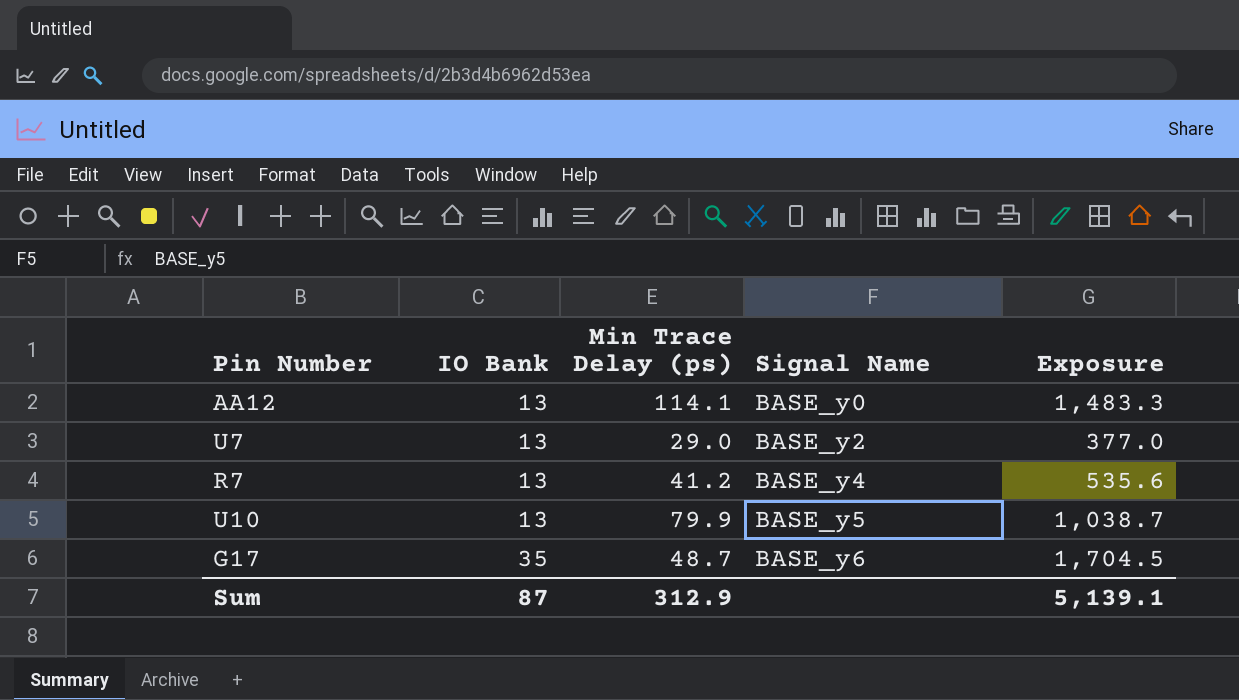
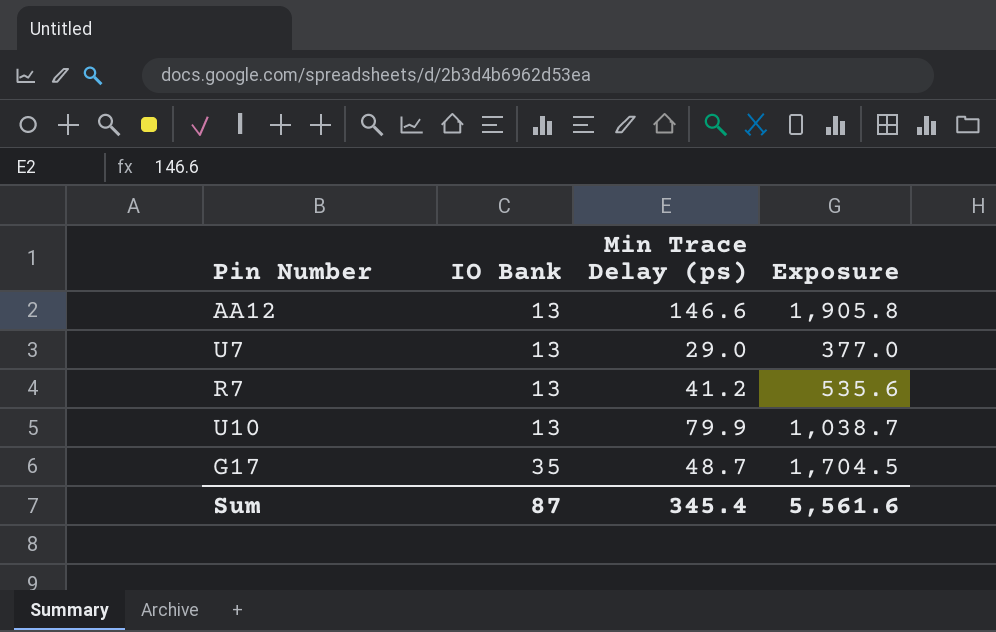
column Signal Name | position: 4 -> none
AA12 | Min Trace Delay (ps): 114.1 -> 146.6
AA12 | Exposure: 1,483.3 -> 1,905.8
Sum | Min Trace Delay (ps): 312.9 -> 345.4
Sum | Exposure: 5,139.1 -> 5,561.6

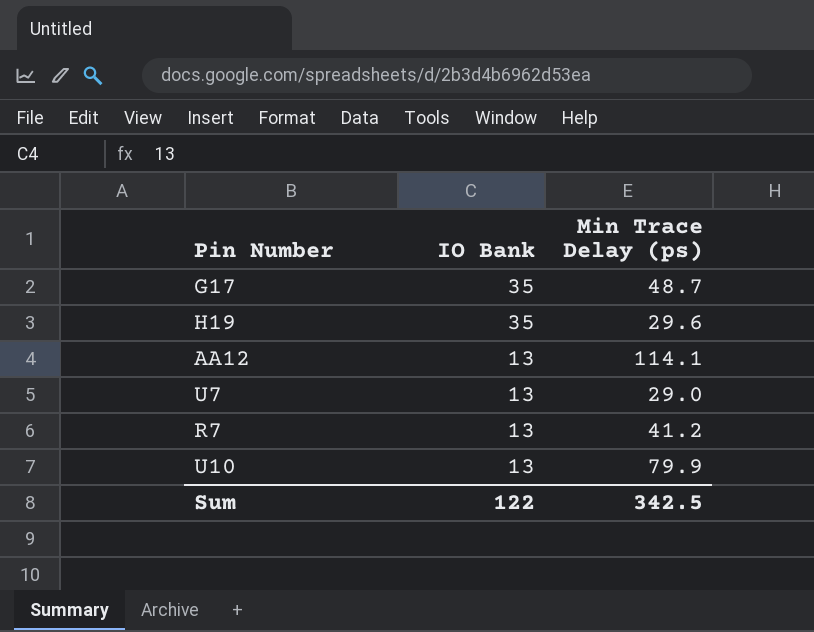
row order: IO Bank ascending -> IO Bank descending
column Exposure | formula: [IO Bank] * [Min Trace Delay (ps)] -> none
row H19: none -> 35 | 29.6
AA12 | Min Trace Delay (ps): 146.6 -> 114.1
Sum | IO Bank: 87 -> 122
Sum | Min Trace Delay (ps): 345.4 -> 342.5

